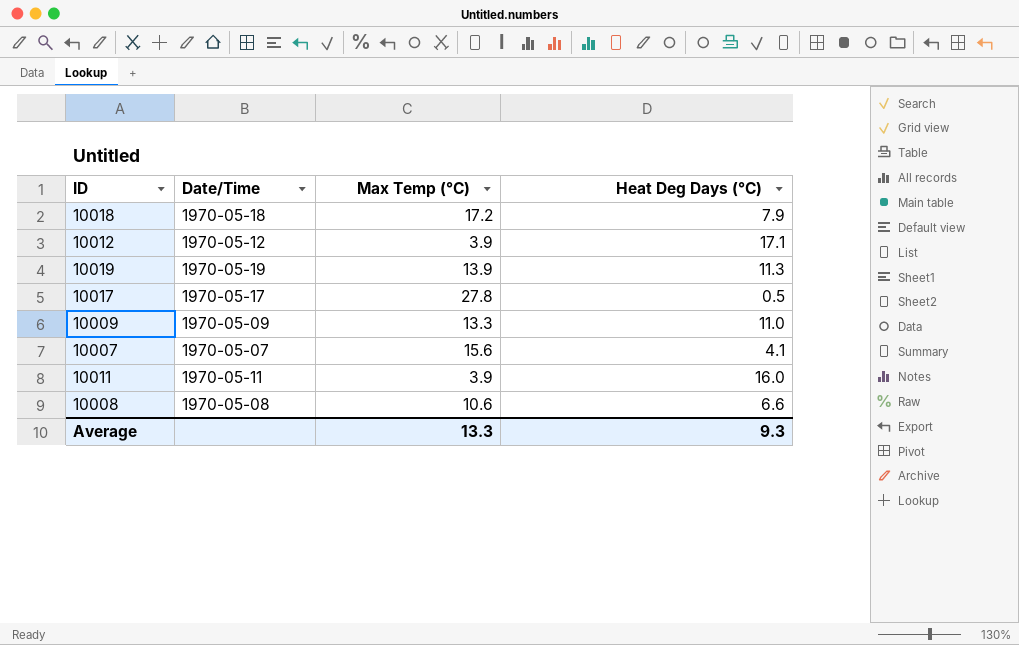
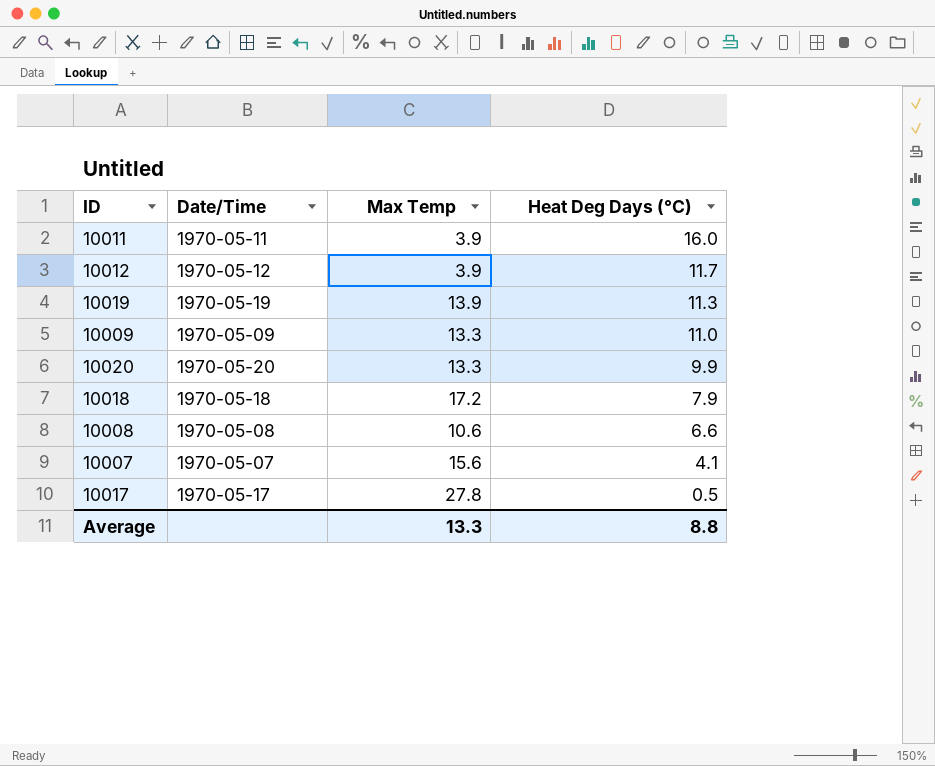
row order: none -> Heat Deg Days (°C) descending
column name: Max Temp (°C) -> Max Temp
10012 | Heat Deg Days (°C): 17.1 -> 11.7
row 10020: none -> 1970-05-20 | 13.3 | 9.9
Average | Heat Deg Days (°C): 9.3 -> 8.8

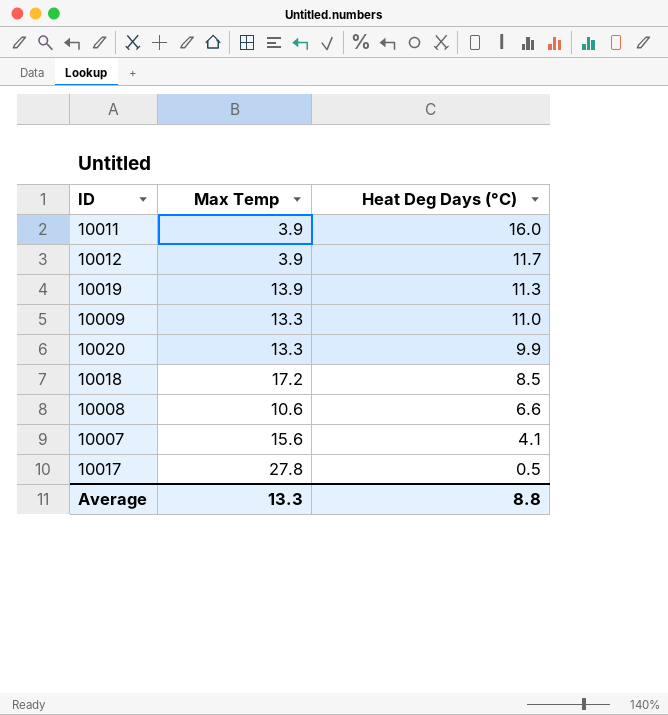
column Date/Time | position: 2 -> none
10018 | Heat Deg Days (°C): 7.9 -> 8.5

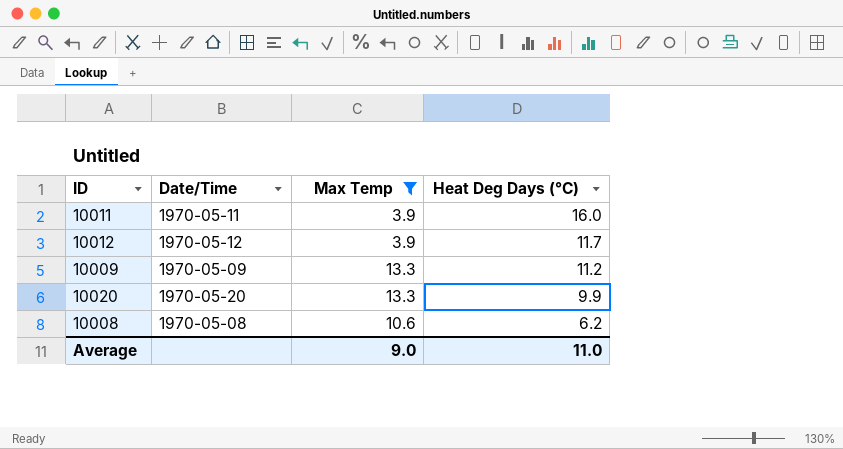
filter: none -> Max Temp <= 13.3
column Date/Time | position: none -> 2
10009 | Heat Deg Days (°C): 11.0 -> 11.2
10008 | Heat Deg Days (°C): 6.6 -> 6.2
Average | Max Temp: 13.3 -> 9.0
Average | Heat Deg Days (°C): 8.8 -> 11.0

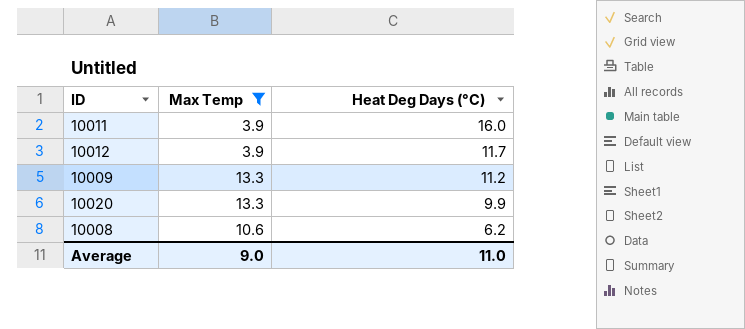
column Date/Time | position: 2 -> none

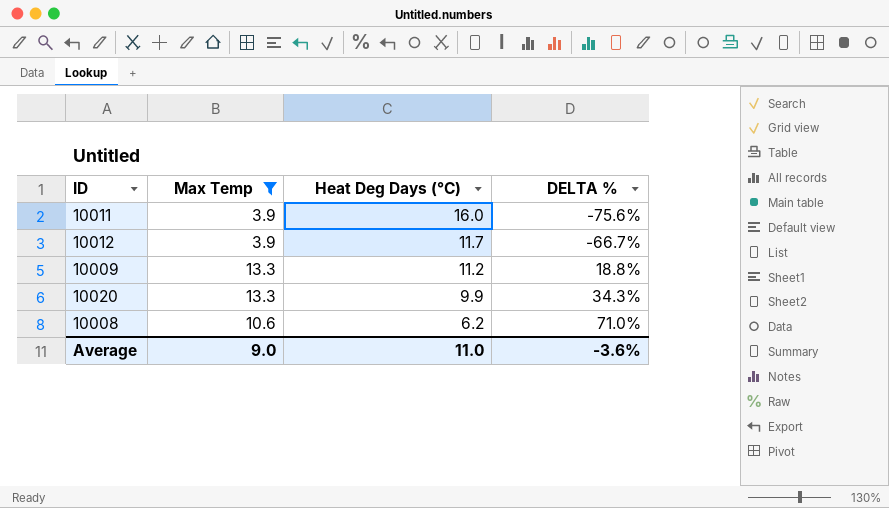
column DELTA % | formula: none -> ([Max Temp] - [Heat Deg Days (°C)]) / [Heat Deg Days (°C)]

